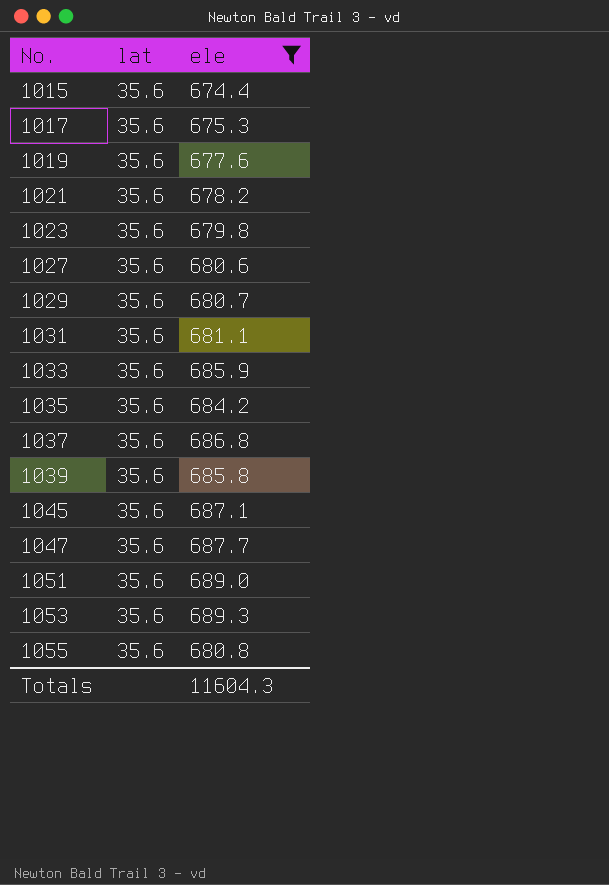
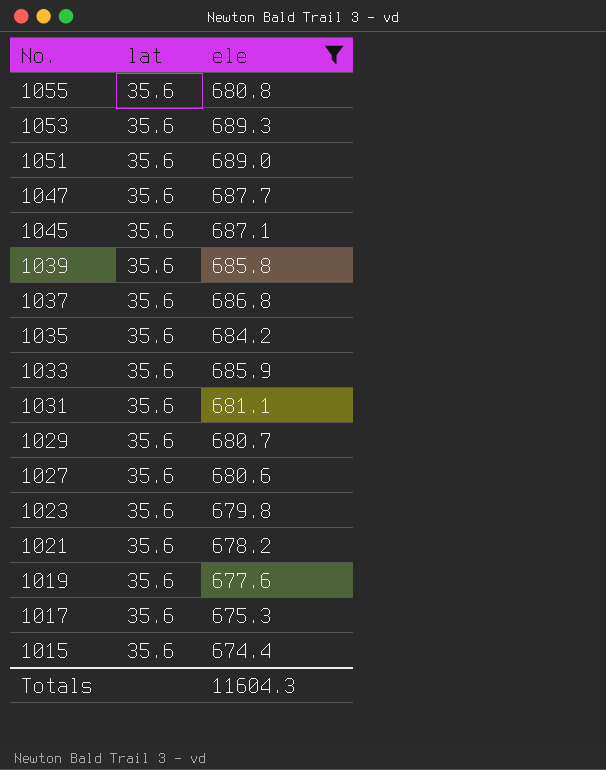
row order: No. ascending -> No. descending

